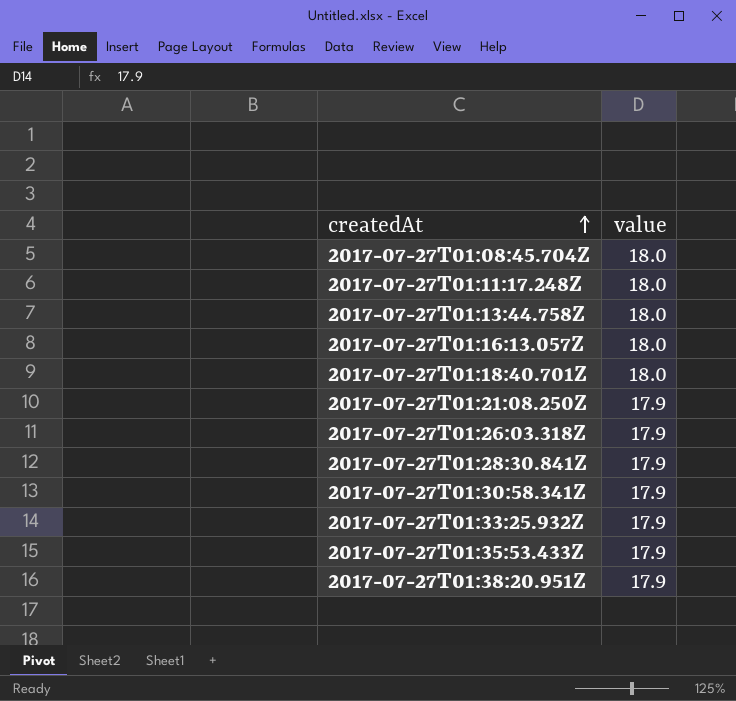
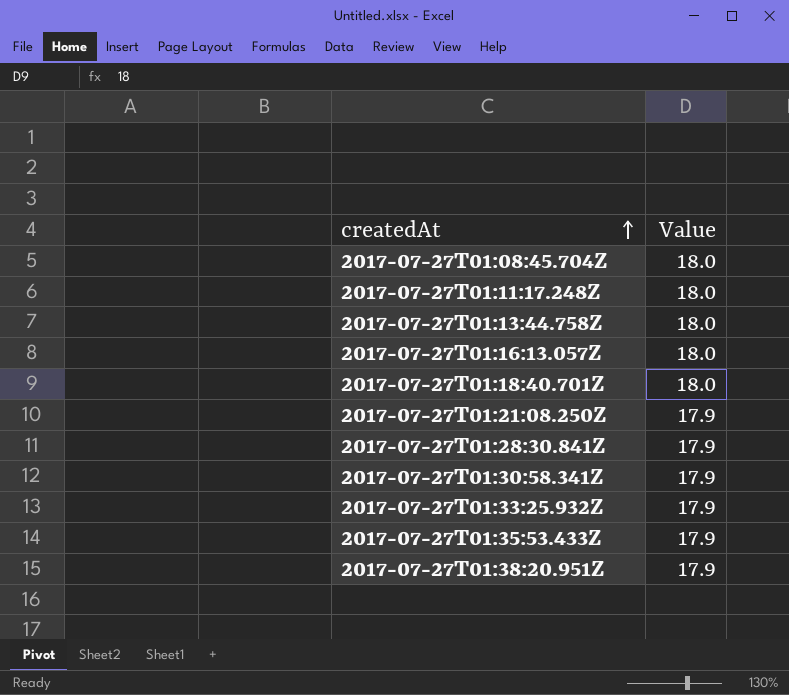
column name: value -> Value
row 2017-07-27T01:26:03.318Z: 17.9 -> none

